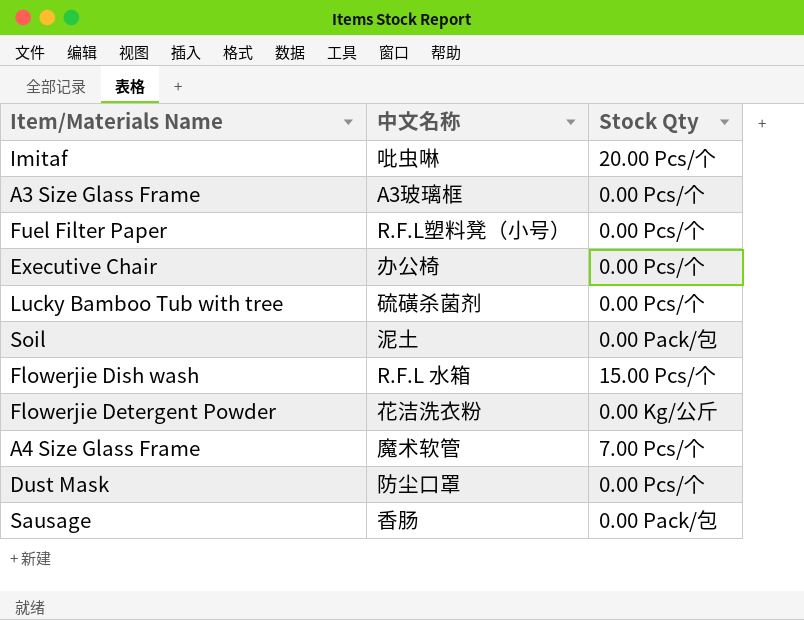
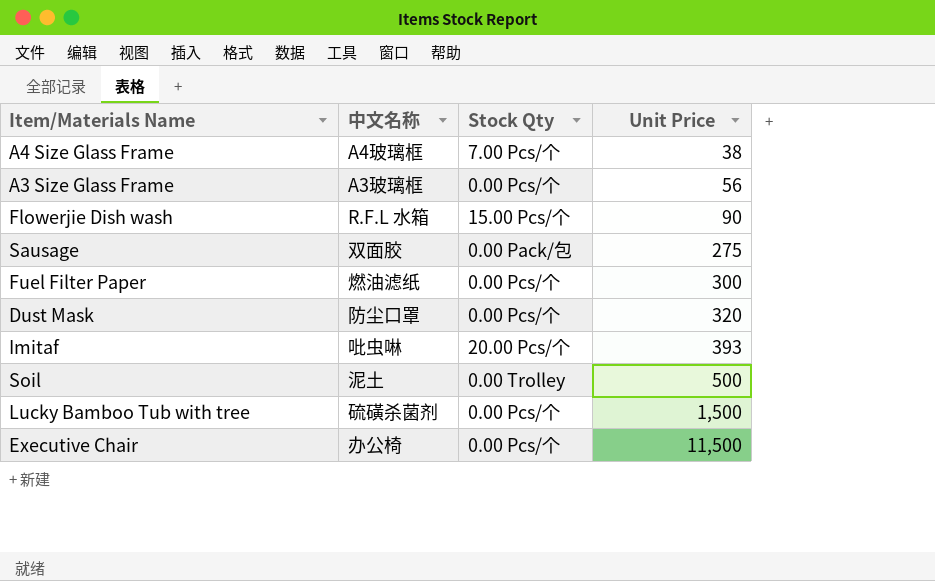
row order: none -> Unit Price ascending
column Unit Price | position: none -> 4
row Flowerjie Detergent Powder: 花洁洗衣粉 | 0.00 Kg/公斤 -> none
A4 Size Glass Frame | 中文名称: 魔术软管 -> A4玻璃框
Sausage | 中文名称: 香肠 -> 双面胶
Fuel Filter Paper | 中文名称: R.F.L塑料凳（小号） -> 燃油滤纸
Soil | Stock Qty: 0.00 Pack/包 -> 0.00 Trolley

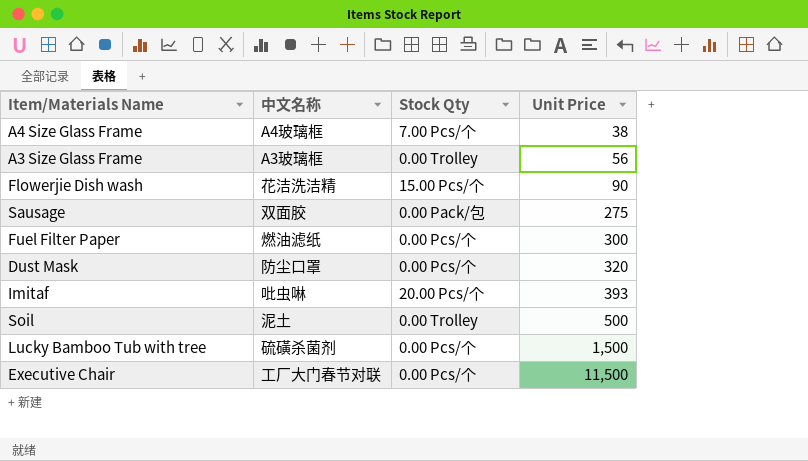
A3 Size Glass Frame | Stock Qty: 0.00 Pcs/个 -> 0.00 Trolley
Flowerjie Dish wash | 中文名称: R.F.L 水箱 -> 花洁洗洁精
Executive Chair | 中文名称: 办公椅 -> 工厂大门春节对联

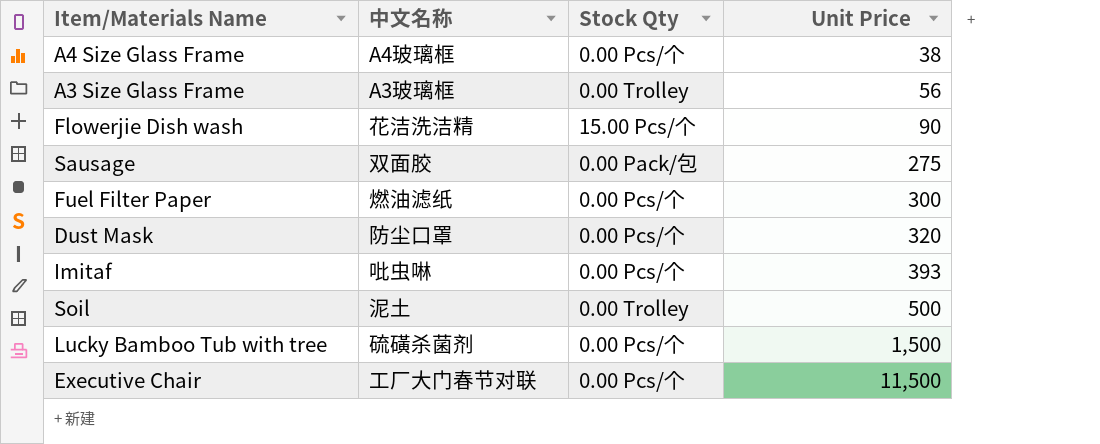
A4 Size Glass Frame | Stock Qty: 7.00 Pcs/个 -> 0.00 Pcs/个
Imitaf | Stock Qty: 20.00 Pcs/个 -> 0.00 Pcs/个

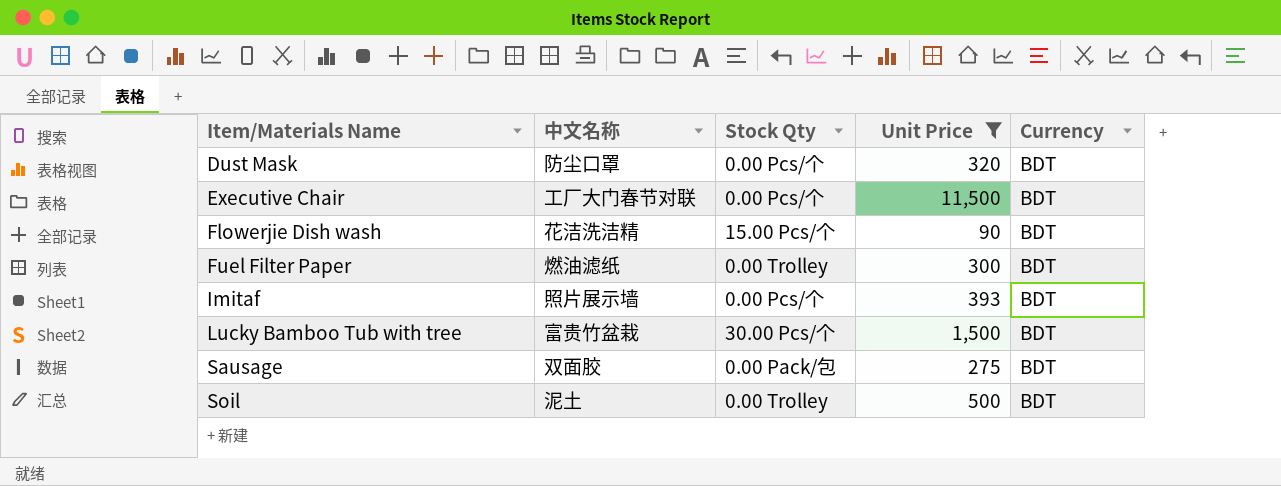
filter: none -> Unit Price >= 90
row order: Unit Price ascending -> Item/Materials Name ascending
column Currency | position: none -> 5
Fuel Filter Paper | Stock Qty: 0.00 Pcs/个 -> 0.00 Trolley
Imitaf | 中文名称: 吡虫啉 -> 照片展示墙
Lucky Bamboo Tub with tree | 中文名称: 硫磺杀菌剂 -> 富贵竹盆栽
Lucky Bamboo Tub with tree | Stock Qty: 0.00 Pcs/个 -> 30.00 Pcs/个

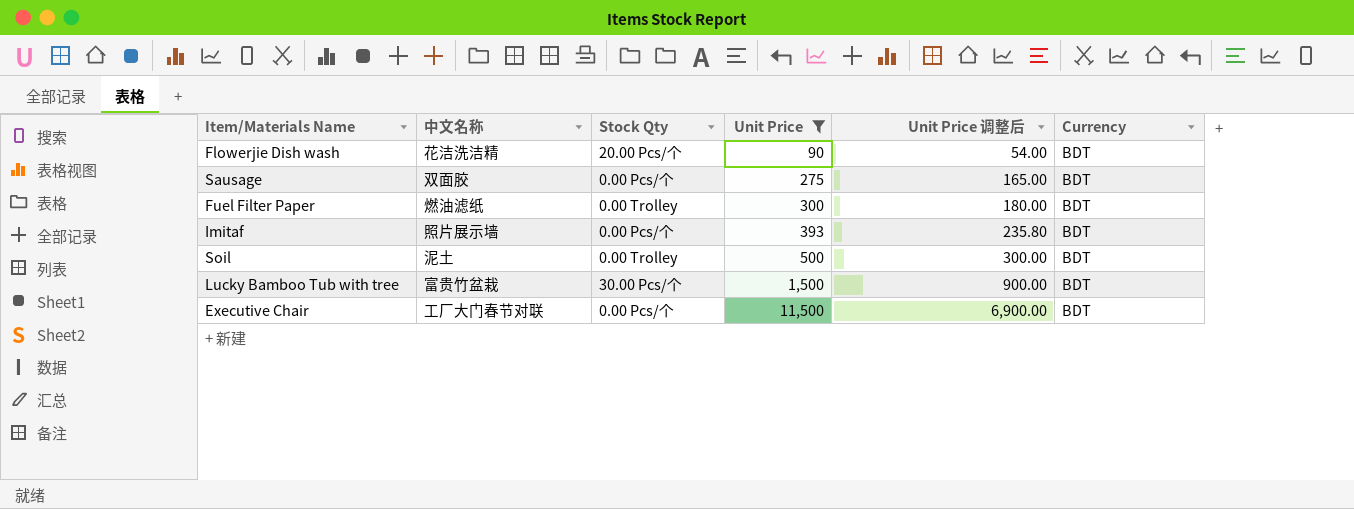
row order: Item/Materials Name ascending -> Unit Price ascending
column Unit Price 调整后 | formula: none -> [Unit Price] * 0.6
row Dust Mask: 防尘口罩 | 0.00 Pcs/个 | 320 | BDT -> none
Flowerjie Dish wash | Stock Qty: 15.00 Pcs/个 -> 20.00 Pcs/个
Sausage | Stock Qty: 0.00 Pack/包 -> 0.00 Pcs/个

